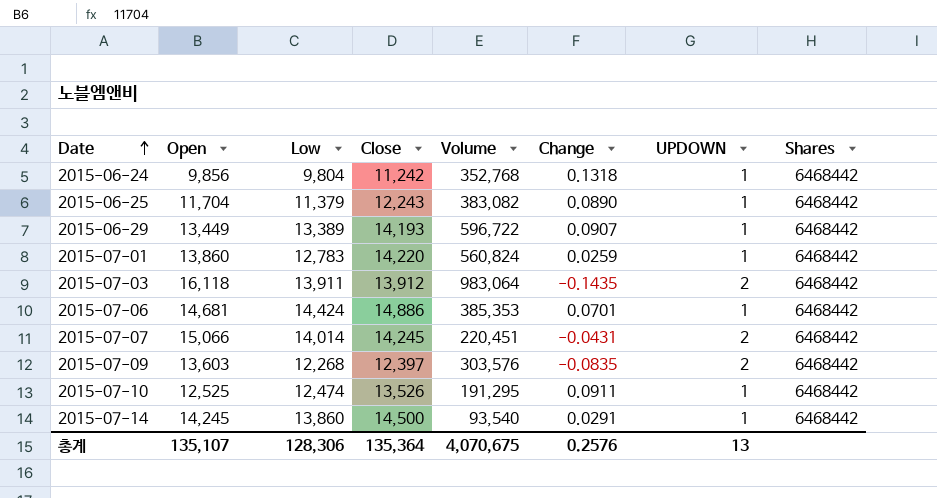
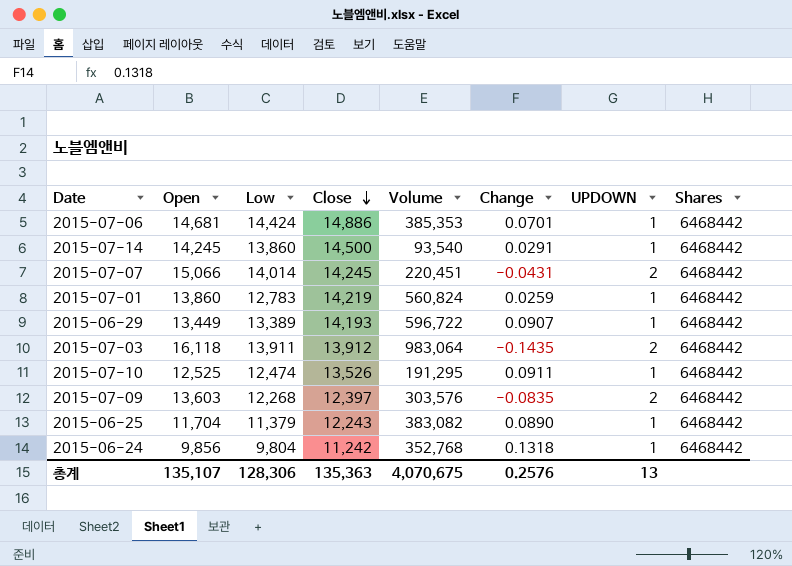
row order: Date ascending -> Close descending
2015-07-01 | Close: 14,220 -> 14,219
총계 | Close: 135,364 -> 135,363

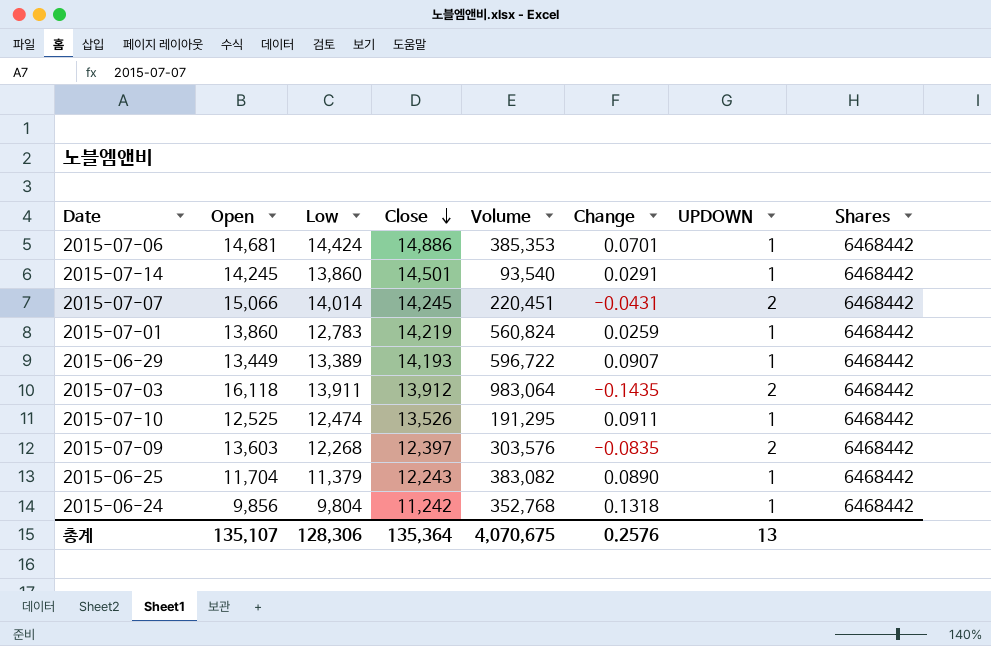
2015-07-14 | Close: 14,500 -> 14,501
총계 | Close: 135,363 -> 135,364

